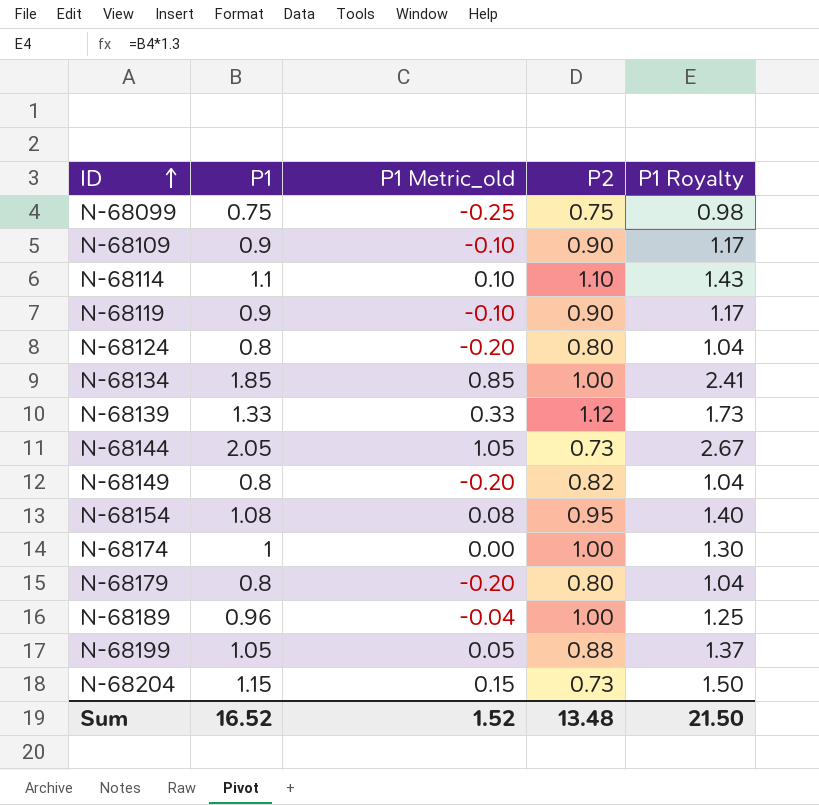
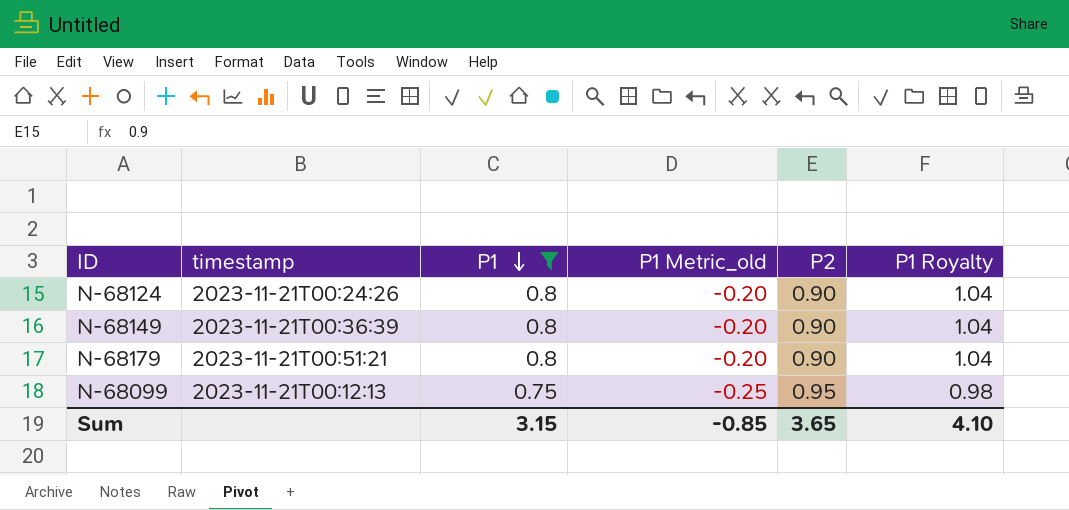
filter: none -> P1 <= 0.8
row order: ID ascending -> P1 descending
column timestamp | position: none -> 2
N-68124 | P2: 0.80 -> 0.90
N-68149 | P2: 0.82 -> 0.90
N-68179 | P2: 0.80 -> 0.90
N-68099 | P2: 0.75 -> 0.95
Sum | P1: 16.52 -> 3.15
Sum | P1 Metric_old: 1.52 -> -0.85
Sum | P2: 13.48 -> 3.65
Sum | P1 Royalty: 21.50 -> 4.10

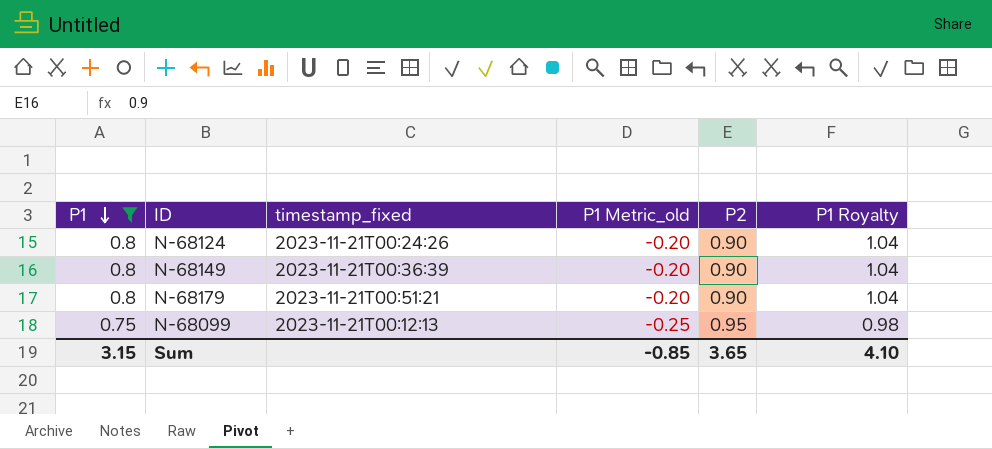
column P1 | position: 3 -> 1
column name: timestamp -> timestamp_fixed

